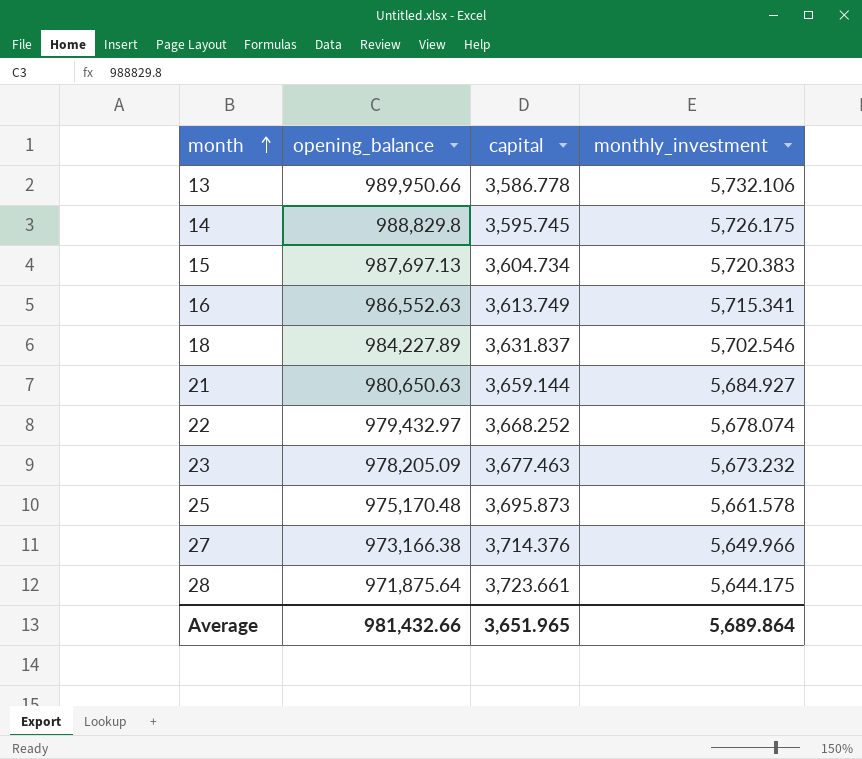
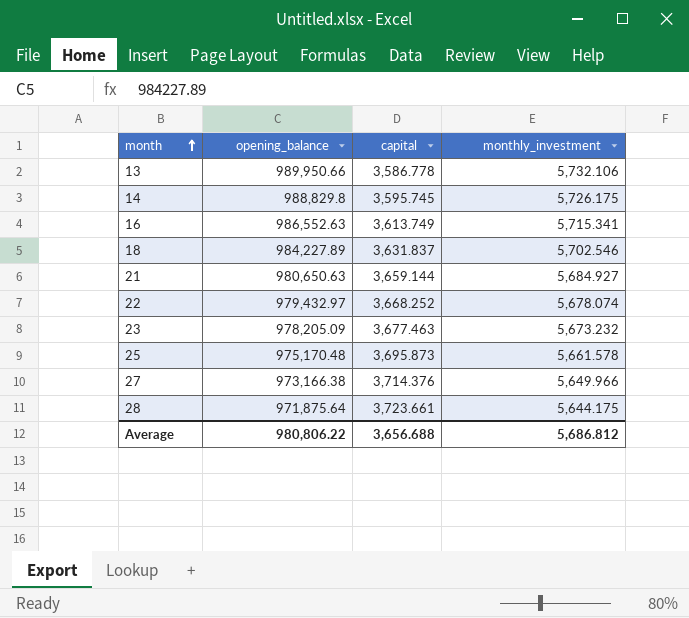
row 15: 987,697.13 | 3,604.734 | 5,720.383 -> none
Average | opening_balance: 981,432.66 -> 980,806.22
Average | capital: 3,651.965 -> 3,656.688
Average | monthly_investment: 5,689.864 -> 5,686.812

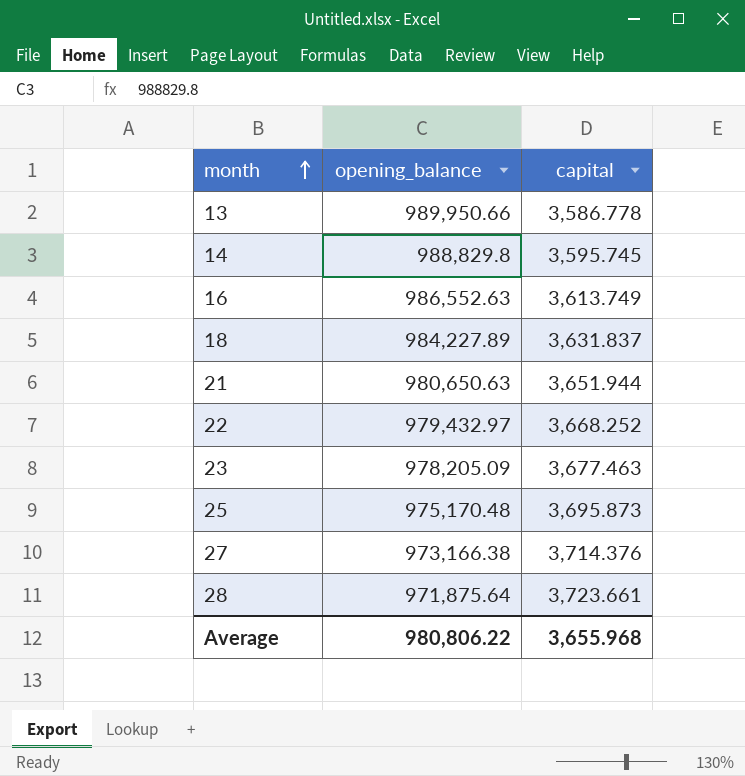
column monthly_investment | position: 4 -> none
21 | capital: 3,659.144 -> 3,651.944
Average | capital: 3,656.688 -> 3,655.968

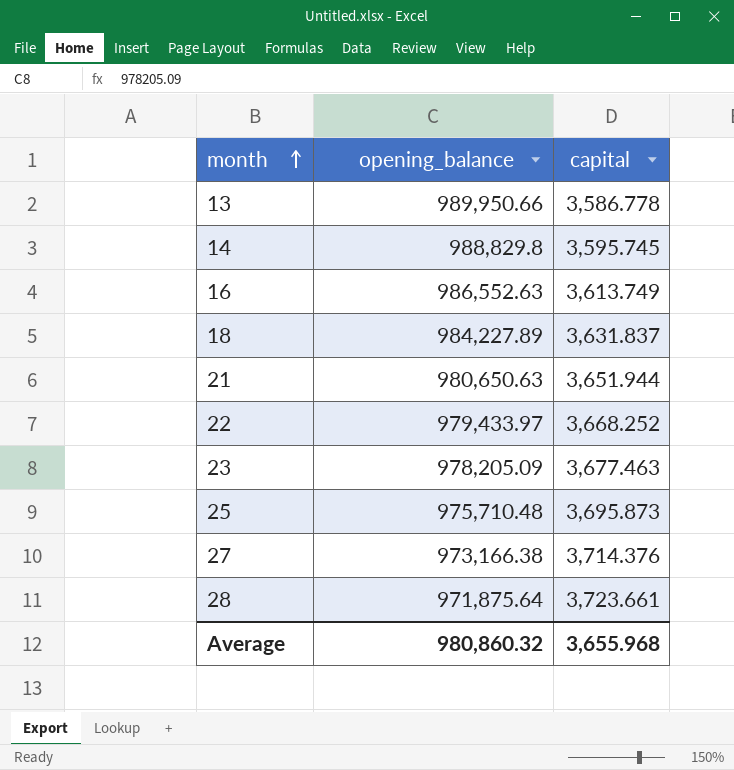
22 | opening_balance: 979,432.97 -> 979,433.97
25 | opening_balance: 975,170.48 -> 975,710.48
Average | opening_balance: 980,806.22 -> 980,860.32

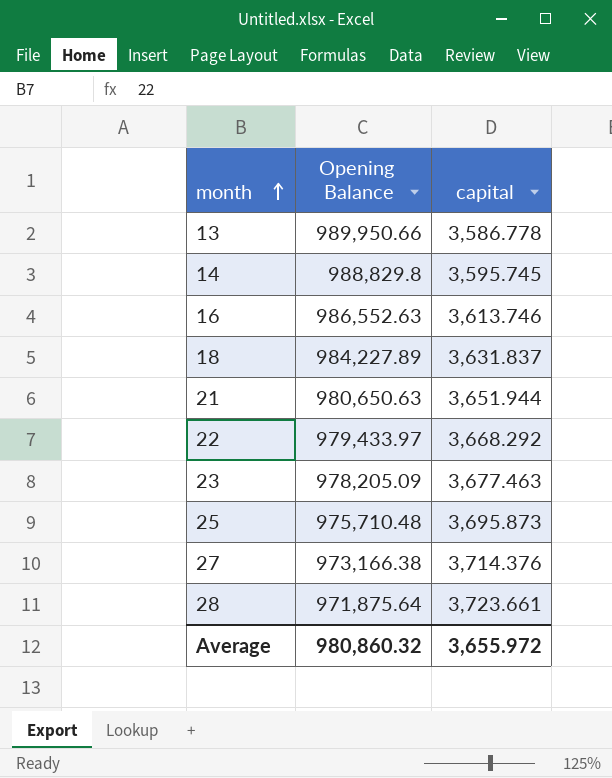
column name: opening_balance -> Opening Balance
16 | capital: 3,613.749 -> 3,613.746
22 | capital: 3,668.252 -> 3,668.292
Average | capital: 3,655.968 -> 3,655.972

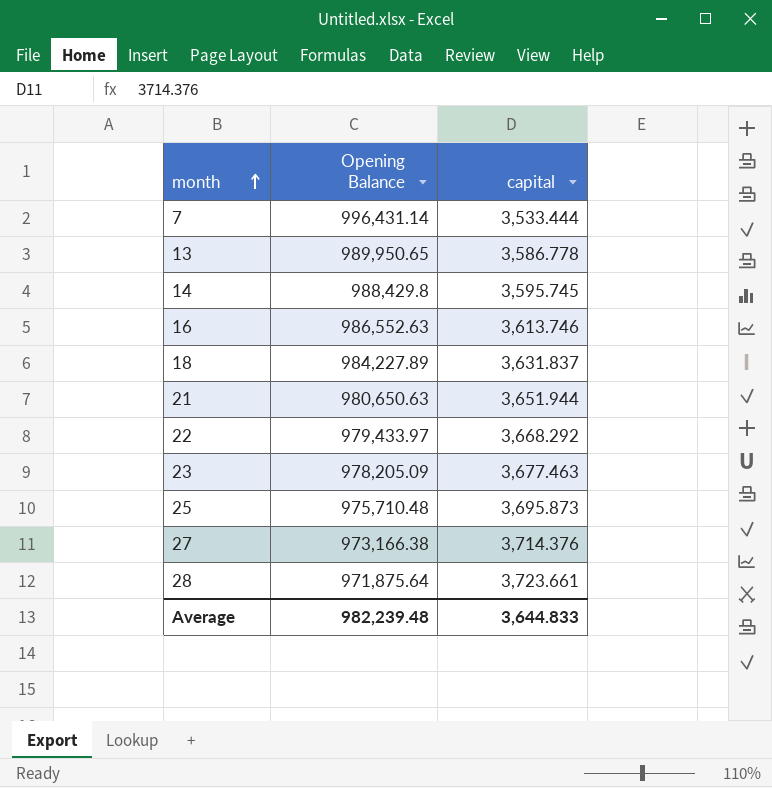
row 7: none -> 996,431.14 | 3,533.444
13 | Opening Balance: 989,950.66 -> 989,950.65
14 | Opening Balance: 988,829.8 -> 988,429.8
Average | Opening Balance: 980,860.32 -> 982,239.48
Average | capital: 3,655.972 -> 3,644.833

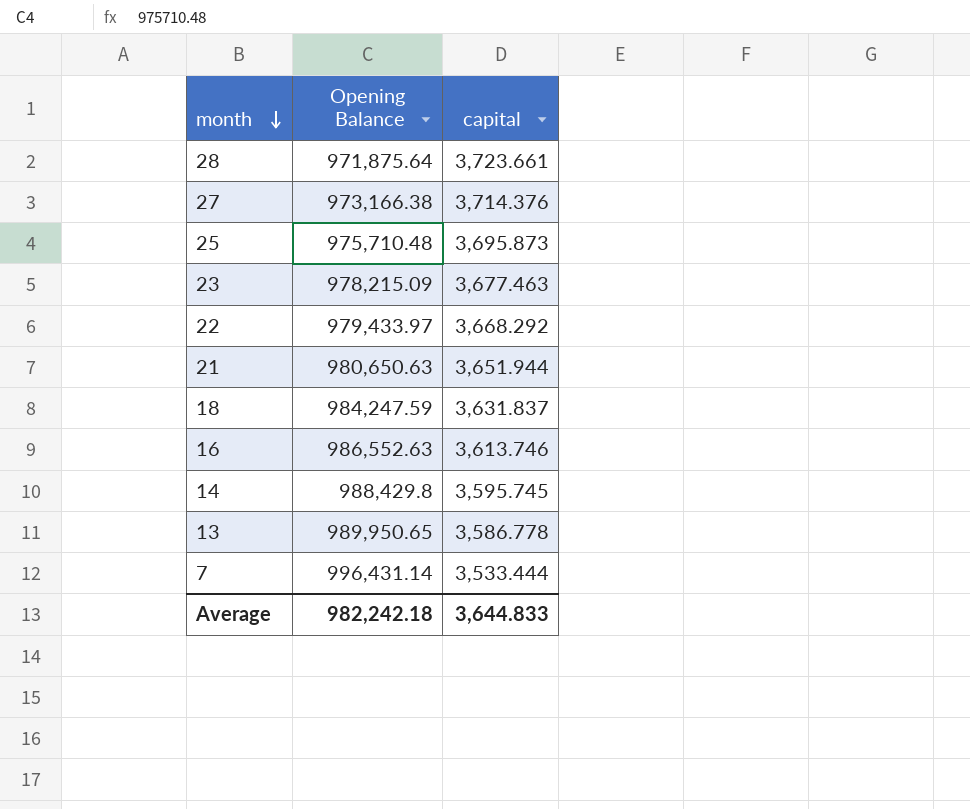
row order: month ascending -> month descending
23 | Opening Balance: 978,205.09 -> 978,215.09
18 | Opening Balance: 984,227.89 -> 984,247.59
Average | Opening Balance: 982,239.48 -> 982,242.18

